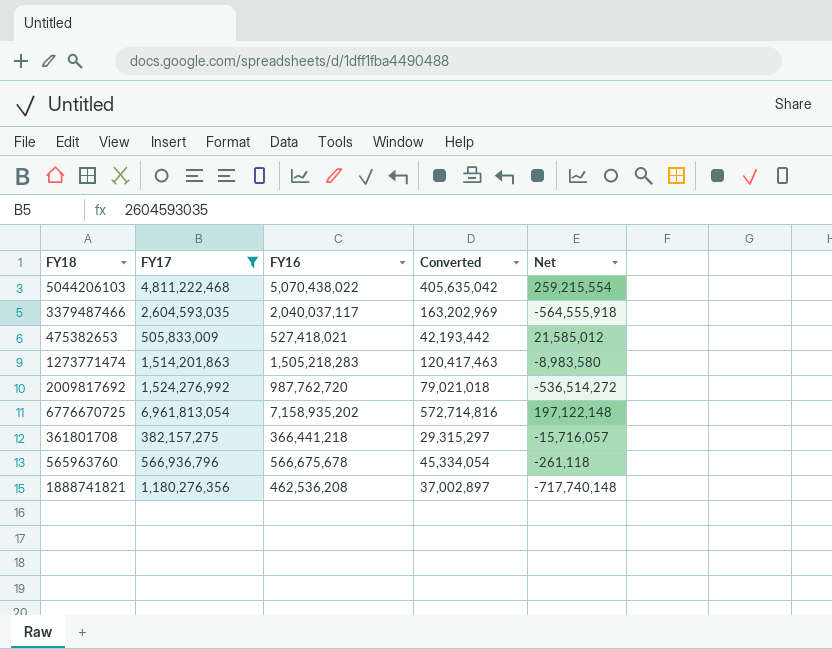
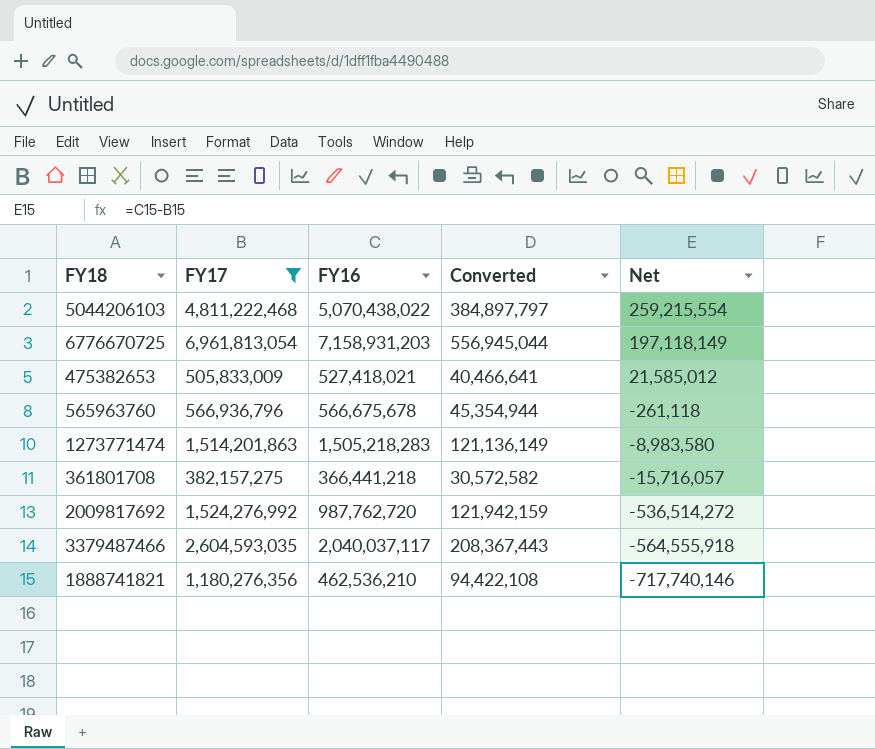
row order: none -> Net descending
column Converted | formula: [FY16] * 0.08 -> [FY17] * 0.08
6776670725 | FY16: 7,158,935,202 -> 7,158,931,203
6776670725 | Net: 197,122,148 -> 197,118,149
1888741821 | FY16: 462,536,208 -> 462,536,210
1888741821 | Net: -717,740,148 -> -717,740,146

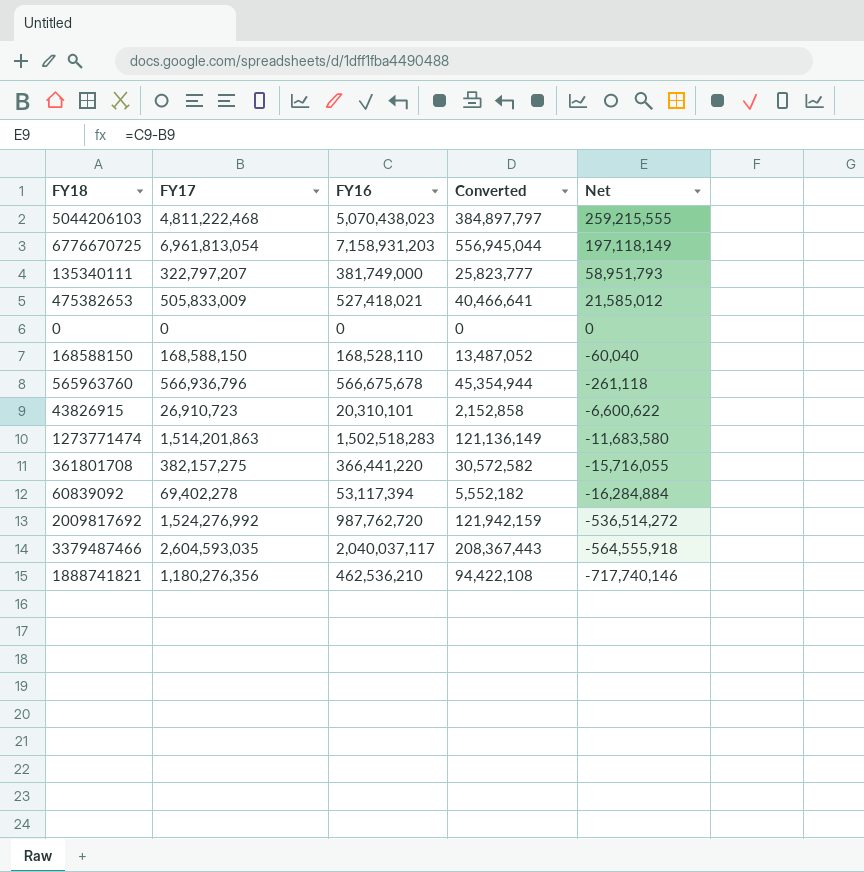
filter: FY17 >= 382,157,275 -> none
5044206103 | FY16: 5,070,438,022 -> 5,070,438,023
5044206103 | Net: 259,215,554 -> 259,215,555
1273771474 | FY16: 1,505,218,283 -> 1,502,518,283
1273771474 | Net: -8,983,580 -> -11,683,580
361801708 | FY16: 366,441,218 -> 366,441,220
361801708 | Net: -15,716,057 -> -15,716,055

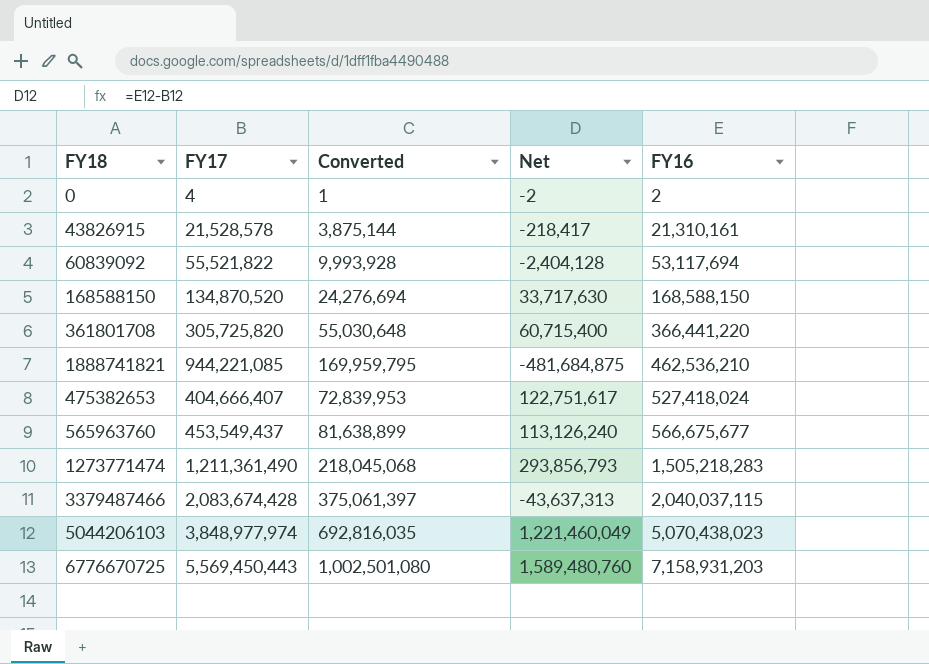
row order: Net descending -> FY16 ascending
column Converted | formula: [FY17] * 0.08 -> [FY17] * 0.18
column FY16 | position: 3 -> 5
row 135340111: 322,797,207 | 381,749,000 | 25,823,777 | 58,951,793 -> none
row 2009817692: 1,524,276,992 | 987,762,720 | 121,942,159 | -536,514,272 -> none
0 | FY17: 0 -> 4
0 | Net: 0 -> -2
0 | FY16: 0 -> 2
43826915 | FY17: 26,910,723 -> 21,528,578
43826915 | Net: -6,600,622 -> -218,417
43826915 | FY16: 20,310,101 -> 21,310,161
60839092 | FY17: 69,402,278 -> 55,521,822
60839092 | Net: -16,284,884 -> -2,404,128
60839092 | FY16: 53,117,394 -> 53,117,694
168588150 | FY17: 168,588,150 -> 134,870,520
168588150 | Net: -60,040 -> 33,717,630
168588150 | FY16: 168,528,110 -> 168,588,150
361801708 | FY17: 382,157,275 -> 305,725,820
361801708 | Net: -15,716,055 -> 60,715,400
1888741821 | FY17: 1,180,276,356 -> 944,221,085
1888741821 | Net: -717,740,146 -> -481,684,875
475382653 | FY17: 505,833,009 -> 404,666,407
475382653 | Net: 21,585,012 -> 122,751,617
475382653 | FY16: 527,418,021 -> 527,418,024
565963760 | FY17: 566,936,796 -> 453,549,437
565963760 | Net: -261,118 -> 113,126,240
565963760 | FY16: 566,675,678 -> 566,675,677
1273771474 | FY17: 1,514,201,863 -> 1,211,361,490
1273771474 | Net: -11,683,580 -> 293,856,793
1273771474 | FY16: 1,502,518,283 -> 1,505,218,283
3379487466 | FY17: 2,604,593,035 -> 2,083,674,428
3379487466 | Net: -564,555,918 -> -43,637,313
3379487466 | FY16: 2,040,037,117 -> 2,040,037,115
5044206103 | FY17: 4,811,222,468 -> 3,848,977,974
5044206103 | Net: 259,215,555 -> 1,221,460,049
6776670725 | FY17: 6,961,813,054 -> 5,569,450,443
6776670725 | Net: 197,118,149 -> 1,589,480,760

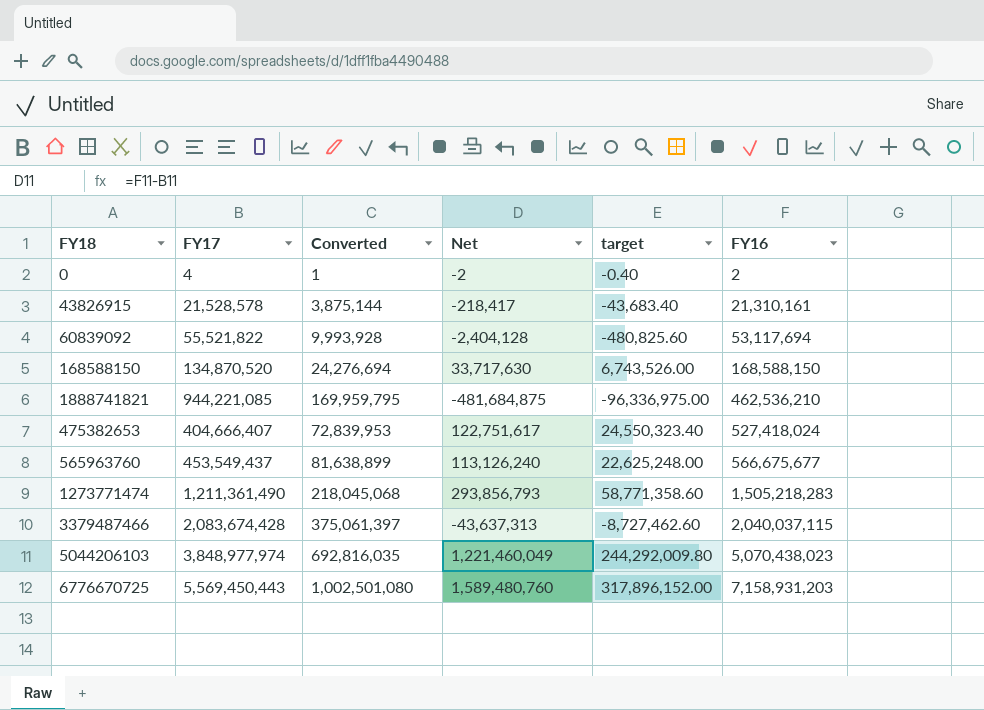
column target | formula: none -> [Net] * 0.2
row 361801708: 305,725,820 | 55,030,648 | 60,715,400 | 366,441,220 -> none

